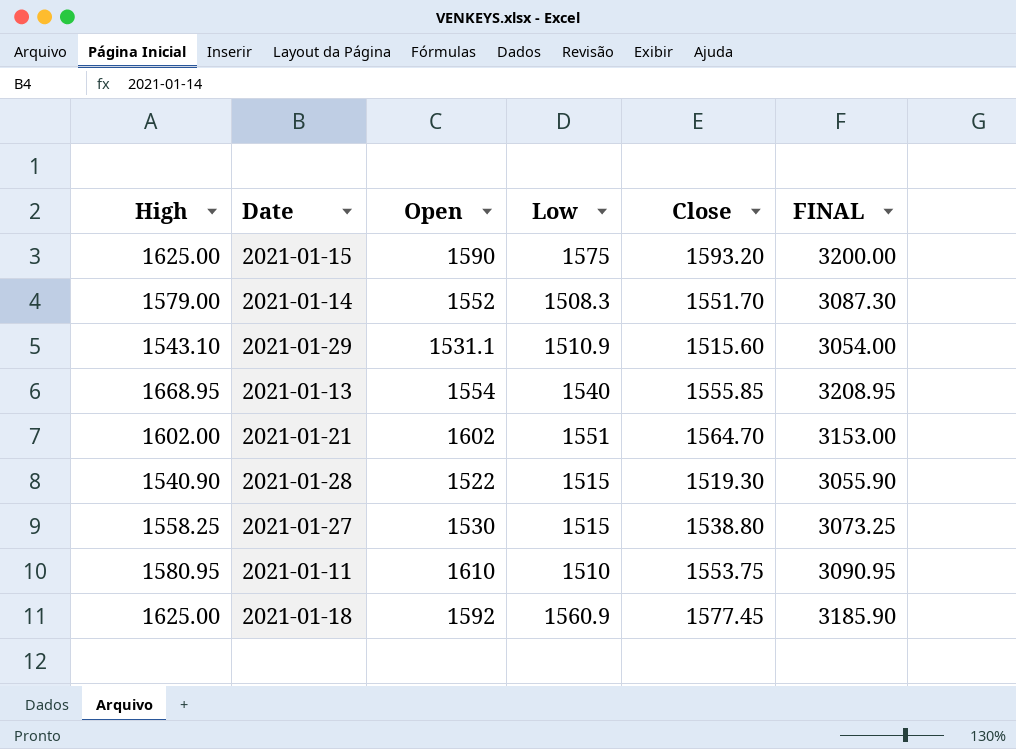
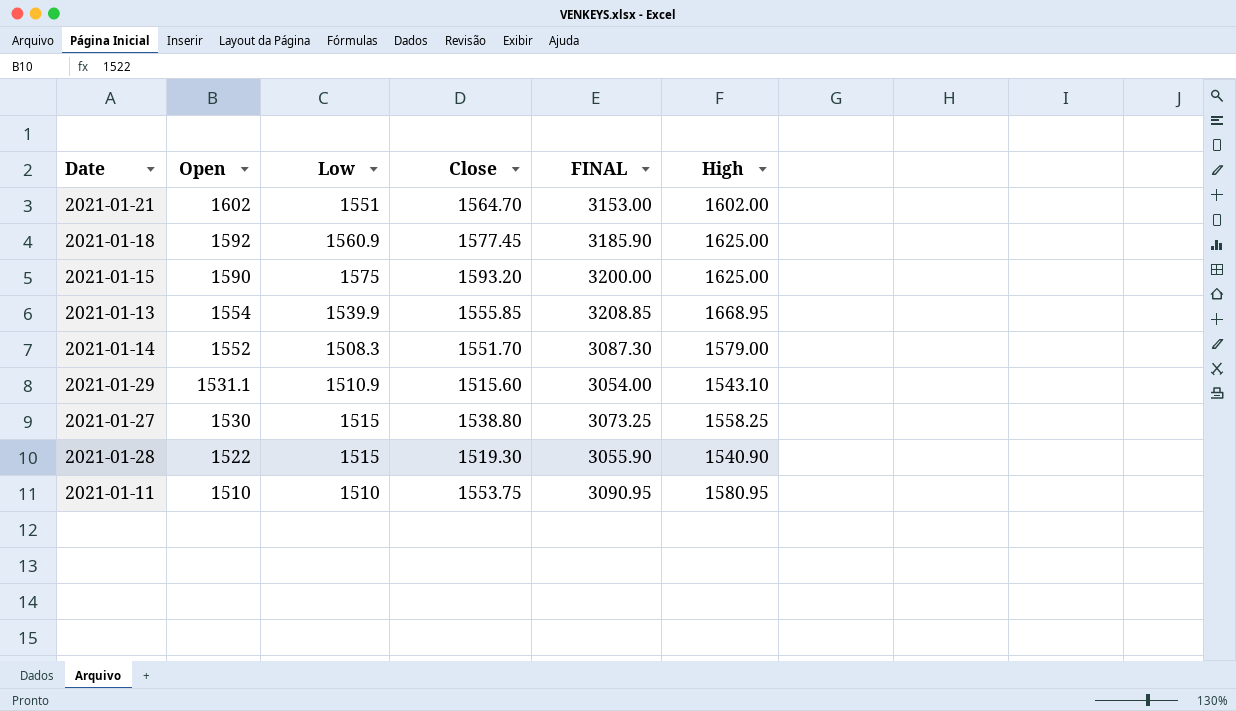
row order: none -> Open descending
column High | position: 1 -> 6
2021-01-13 | Low: 1540 -> 1539.9
2021-01-13 | FINAL: 3208.95 -> 3208.85
2021-01-11 | Open: 1610 -> 1510

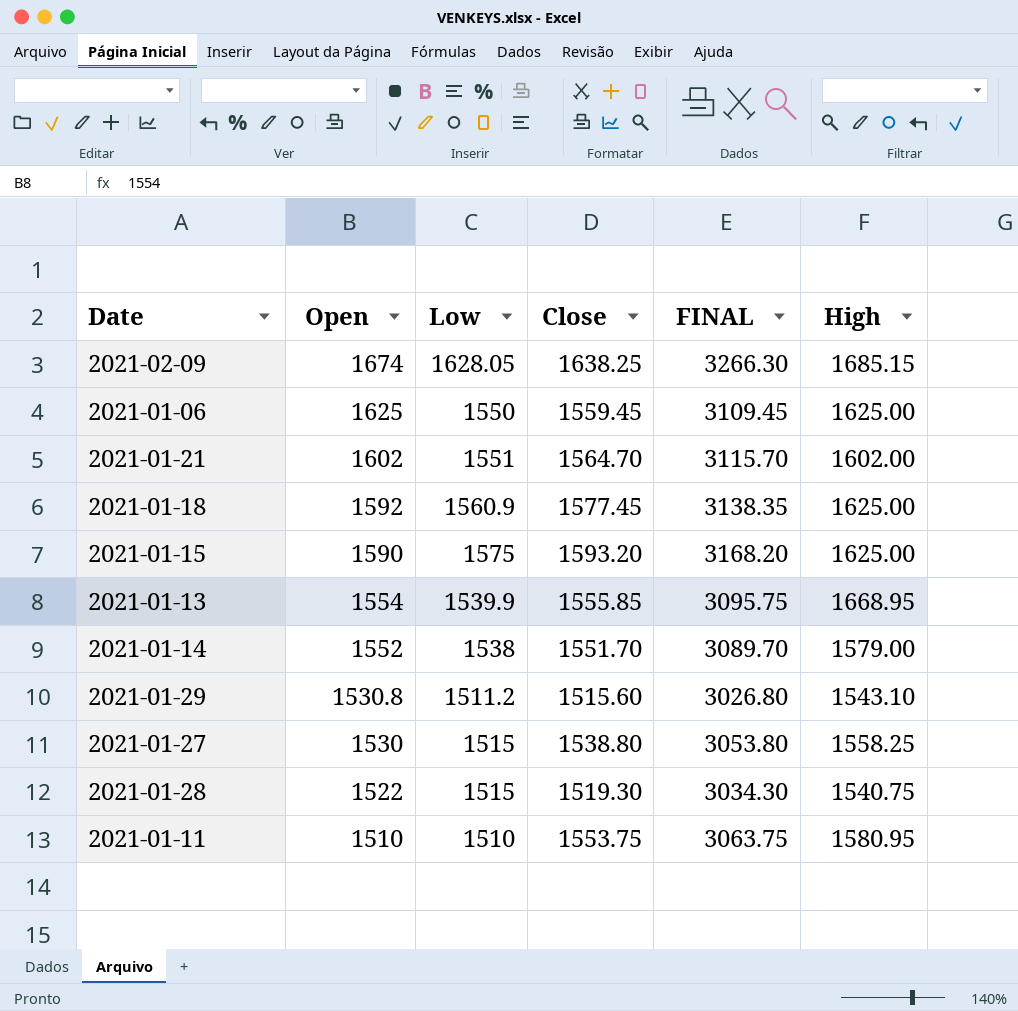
column FINAL | formula: [Low] + [High] -> [Low] + [Close]
row 2021-02-09: none -> 1674 | 1628.05 | 1638.25 | 3266.30 | 1685.15
row 2021-01-06: none -> 1625 | 1550 | 1559.45 | 3109.45 | 1625.00
2021-01-14 | Low: 1508.3 -> 1538
2021-01-29 | Open: 1531.1 -> 1530.8
2021-01-29 | Low: 1510.9 -> 1511.2
2021-01-28 | High: 1540.90 -> 1540.75

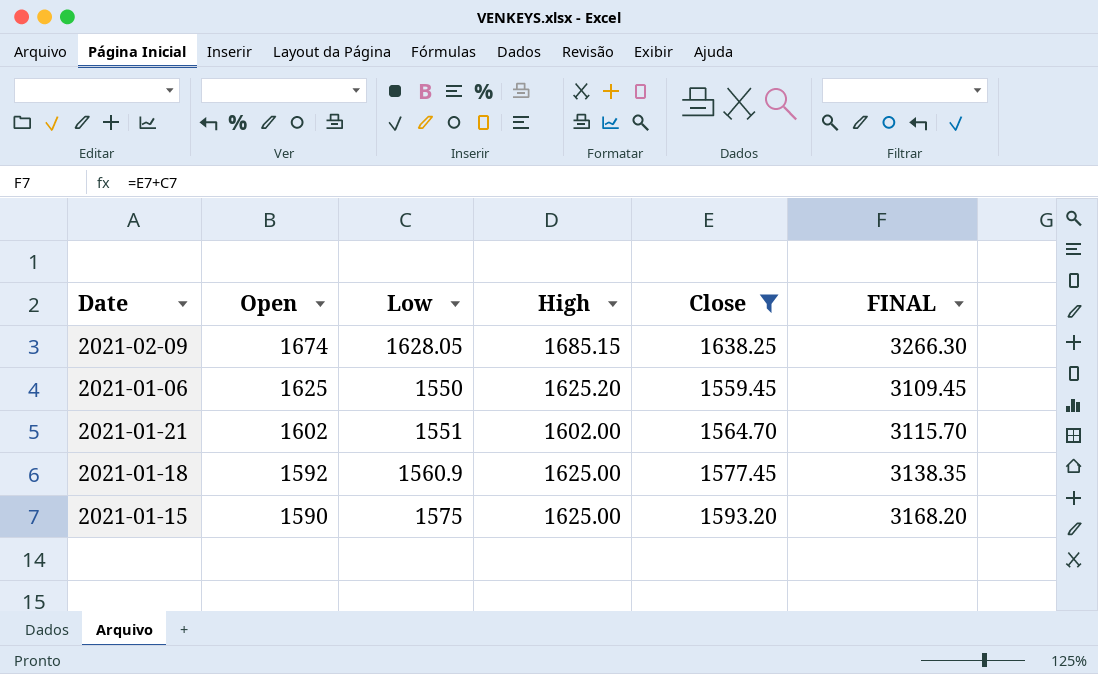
filter: none -> Close >= 1559.45
column High | position: 6 -> 4
2021-01-06 | High: 1625.00 -> 1625.20

